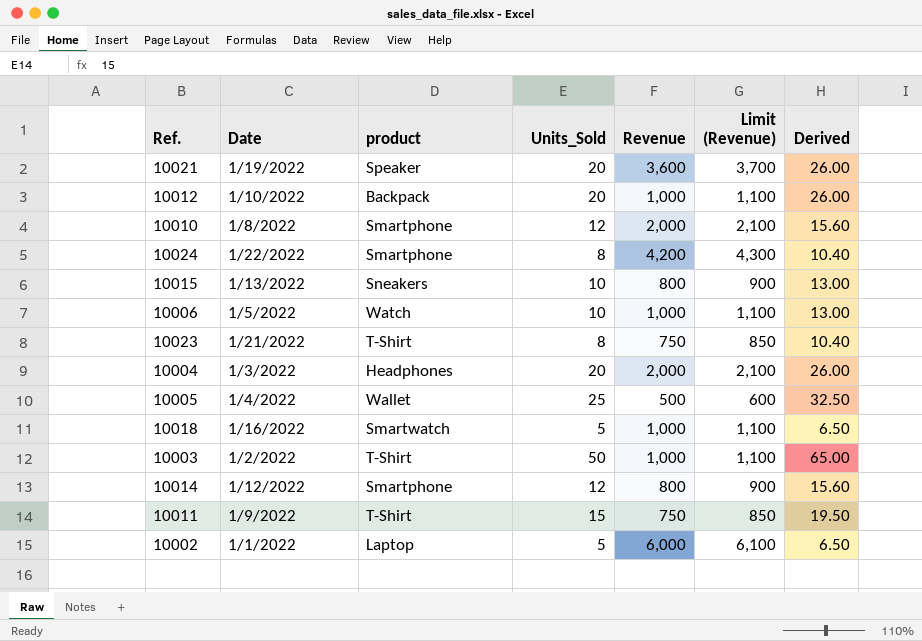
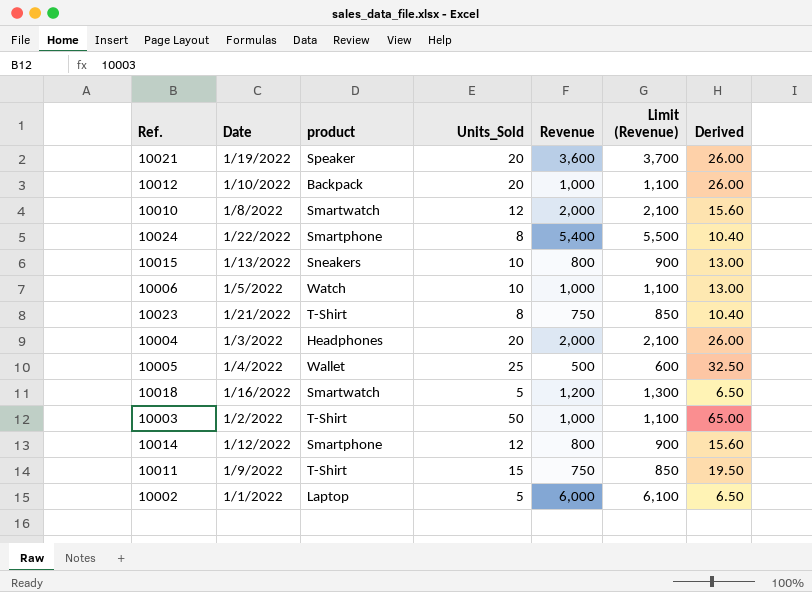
10010 | product: Smartphone -> Smartwatch
10024 | Revenue: 4,200 -> 5,400
10024 | Limit (Revenue): 4,300 -> 5,500
10018 | Revenue: 1,000 -> 1,200
10018 | Limit (Revenue): 1,100 -> 1,300

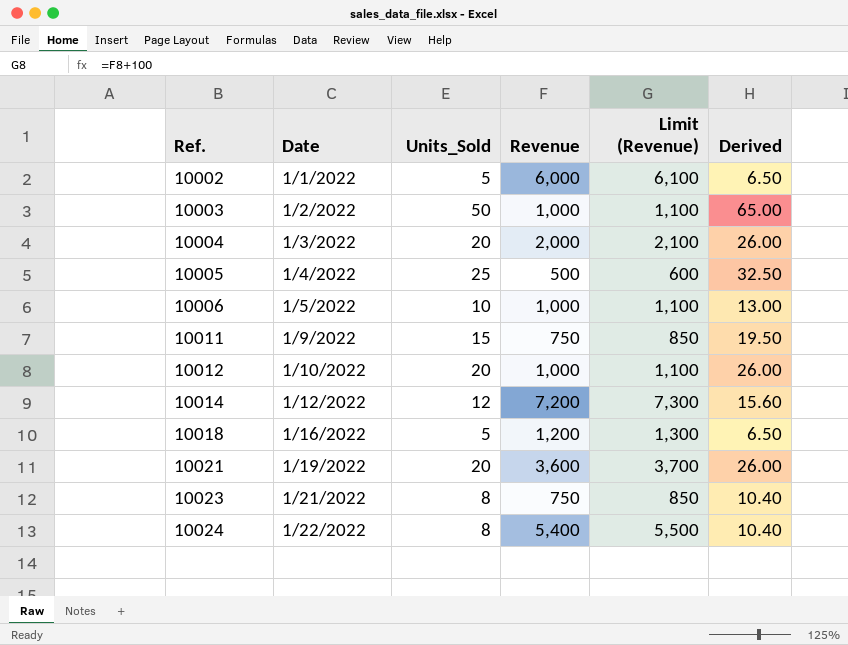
row order: none -> Ref. ascending
column product | position: 3 -> none
row 10010: 1/8/2022 | Smartwatch | 12 | 2,000 | 2,100 | 15.60 -> none
row 10015: 1/13/2022 | Sneakers | 10 | 800 | 900 | 13.00 -> none
10014 | Revenue: 800 -> 7,200
10014 | Limit (Revenue): 900 -> 7,300

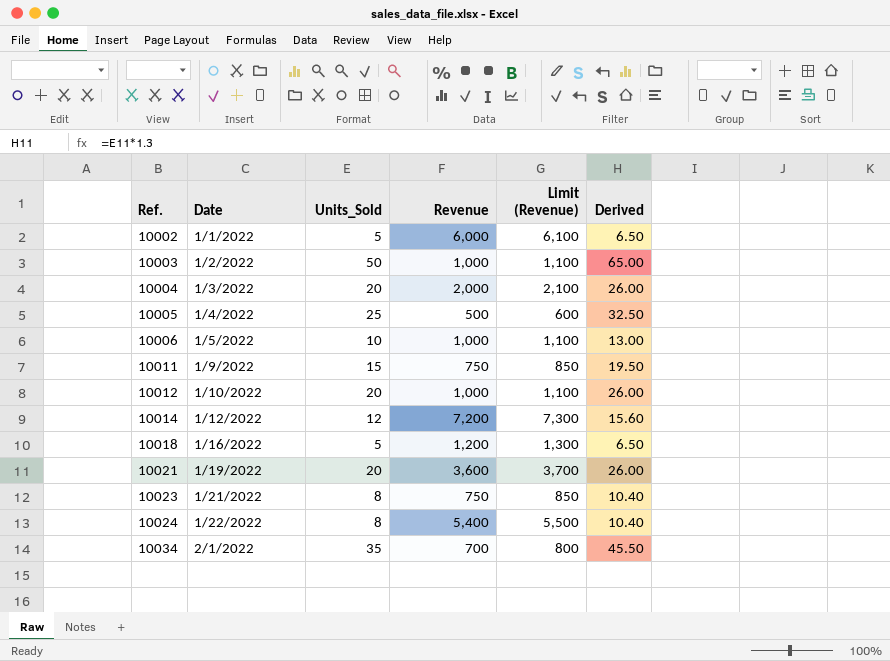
row 10034: none -> 2/1/2022 | 35 | 700 | 800 | 45.50

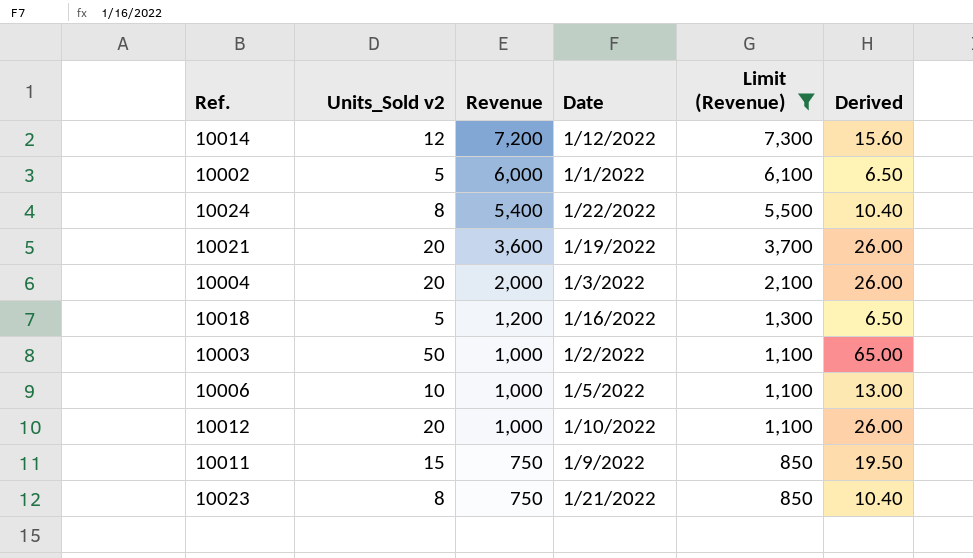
filter: none -> Limit (Revenue) >= 850
row order: Ref. ascending -> Revenue descending
column name: Units_Sold -> Units_Sold v2
column Date | position: 2 -> 4

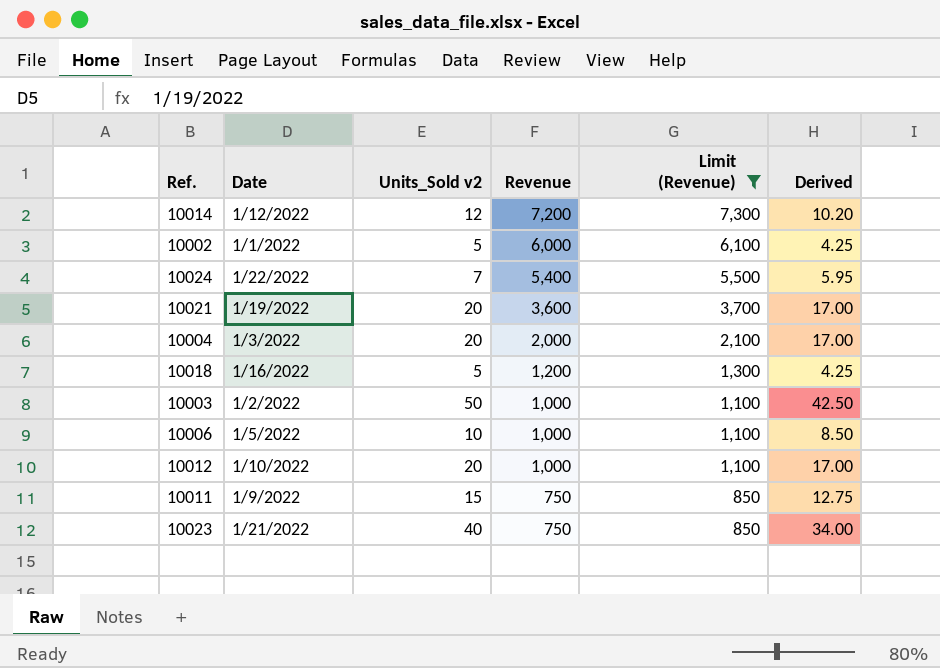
column Date | position: 4 -> 2
column Derived | formula: [Units_Sold v2] * 1.3 -> [Units_Sold v2] * 0.85
10024 | Units_Sold v2: 8 -> 7
10023 | Units_Sold v2: 8 -> 40

